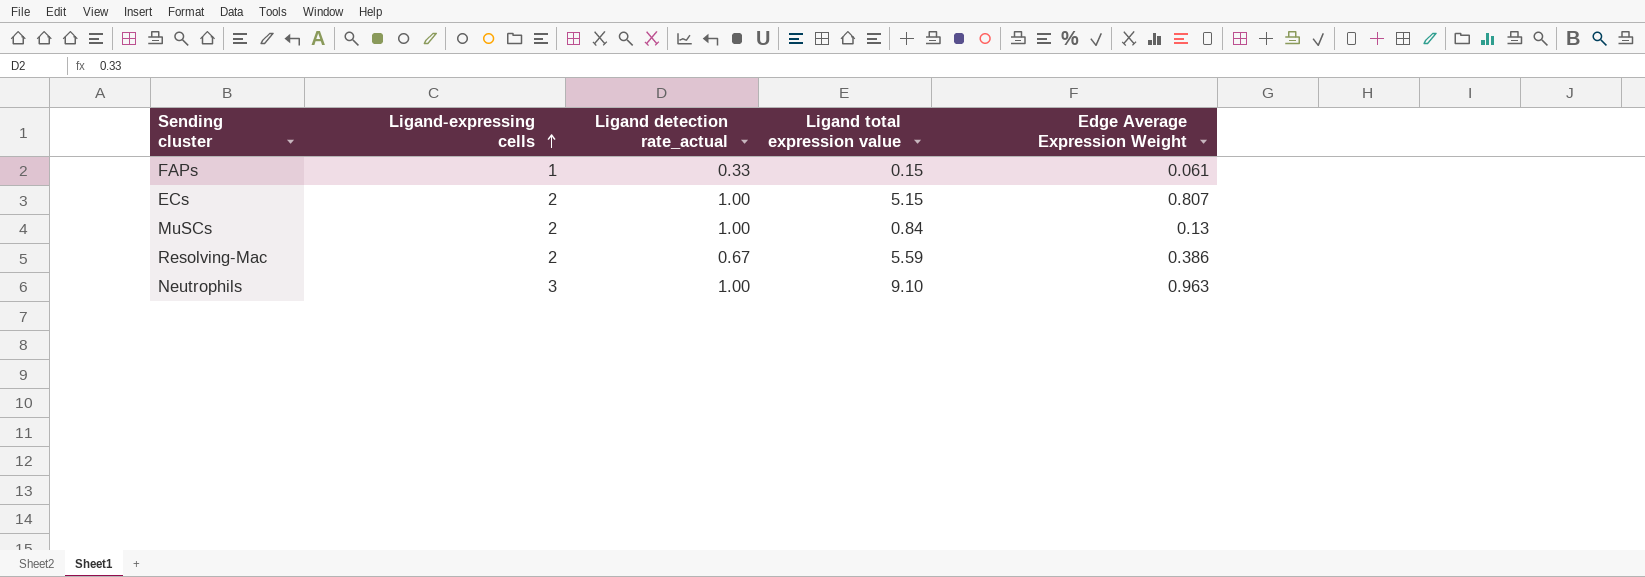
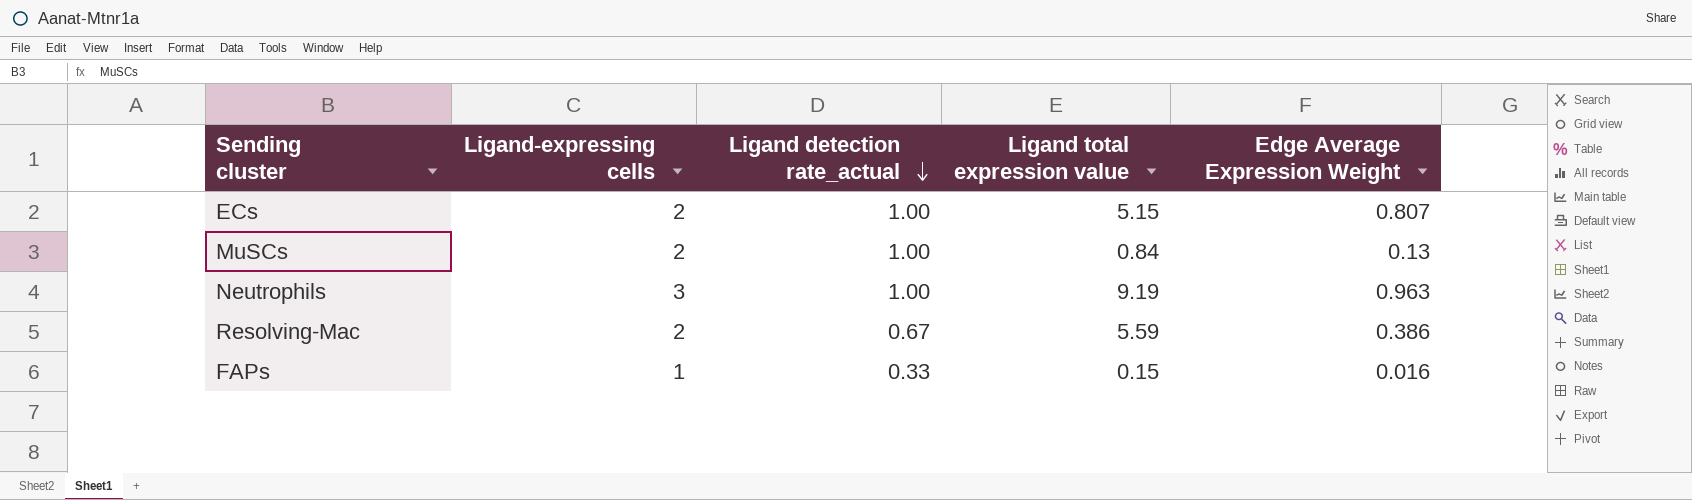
row order: Ligand-expressing cells ascending -> Ligand detection rate_actual descending
Neutrophils | Ligand total expression value: 9.10 -> 9.19
FAPs | Edge Average Expression Weight: 0.061 -> 0.016

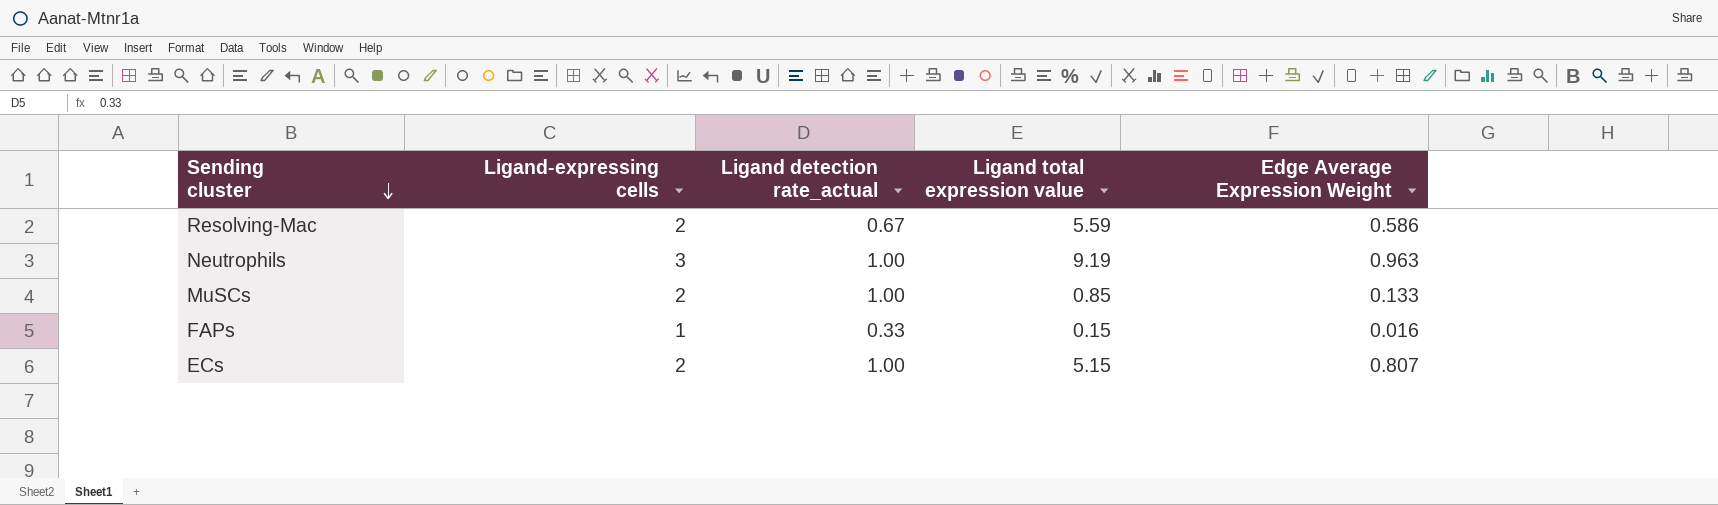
row order: Ligand detection rate_actual descending -> Sending cluster descending
Resolving-Mac | Edge Average Expression Weight: 0.386 -> 0.586
MuSCs | Ligand total expression value: 0.84 -> 0.85
MuSCs | Edge Average Expression Weight: 0.13 -> 0.133

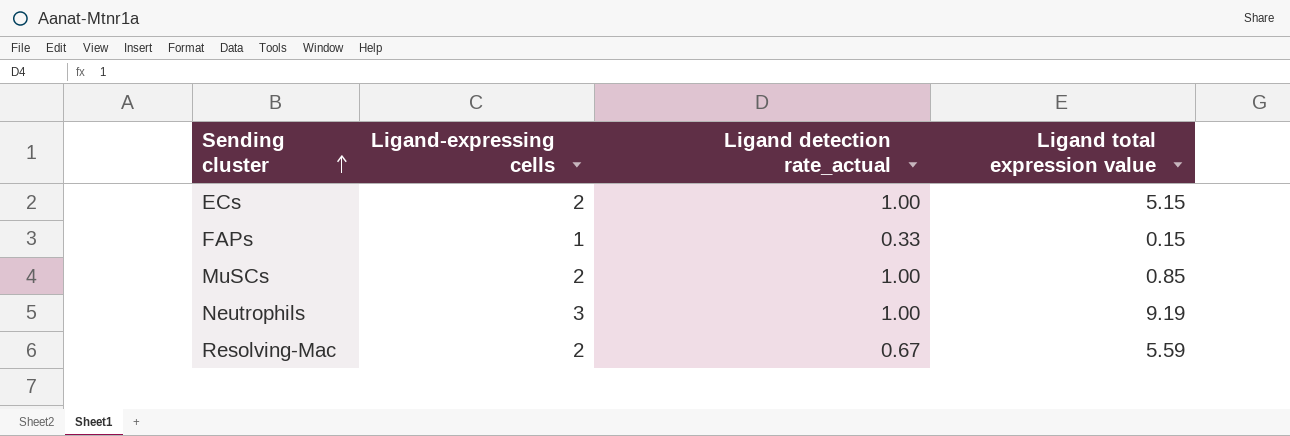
row order: Sending cluster descending -> Sending cluster ascending
column Edge Average Expression Weight | position: 5 -> none

